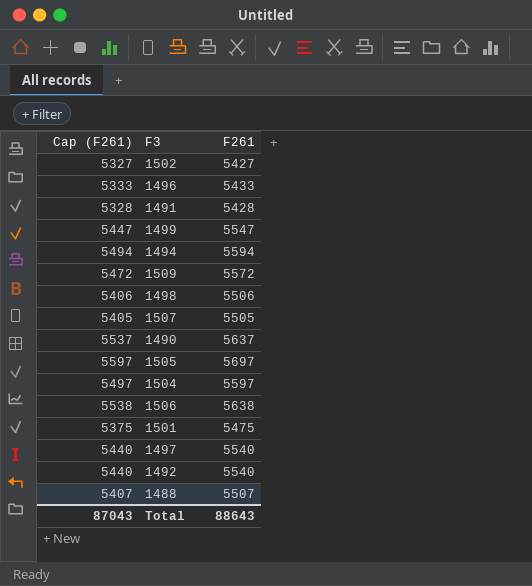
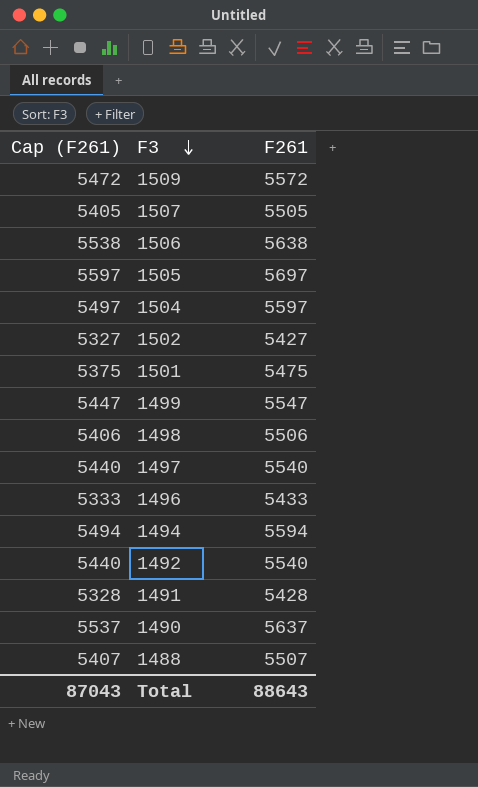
row order: none -> F3 descending

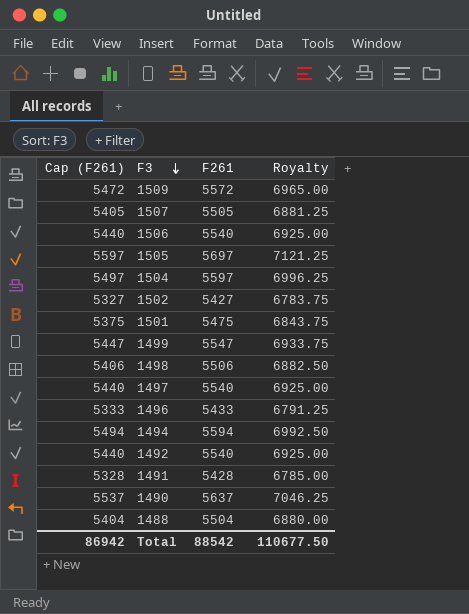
column Royalty | formula: none -> [F261] * 1.25
1506 | Cap (F261): 5538 -> 5440
1506 | F261: 5638 -> 5540
1488 | Cap (F261): 5407 -> 5404
1488 | F261: 5507 -> 5504
Total | Cap (F261): 87043 -> 86942
Total | F261: 88643 -> 88542

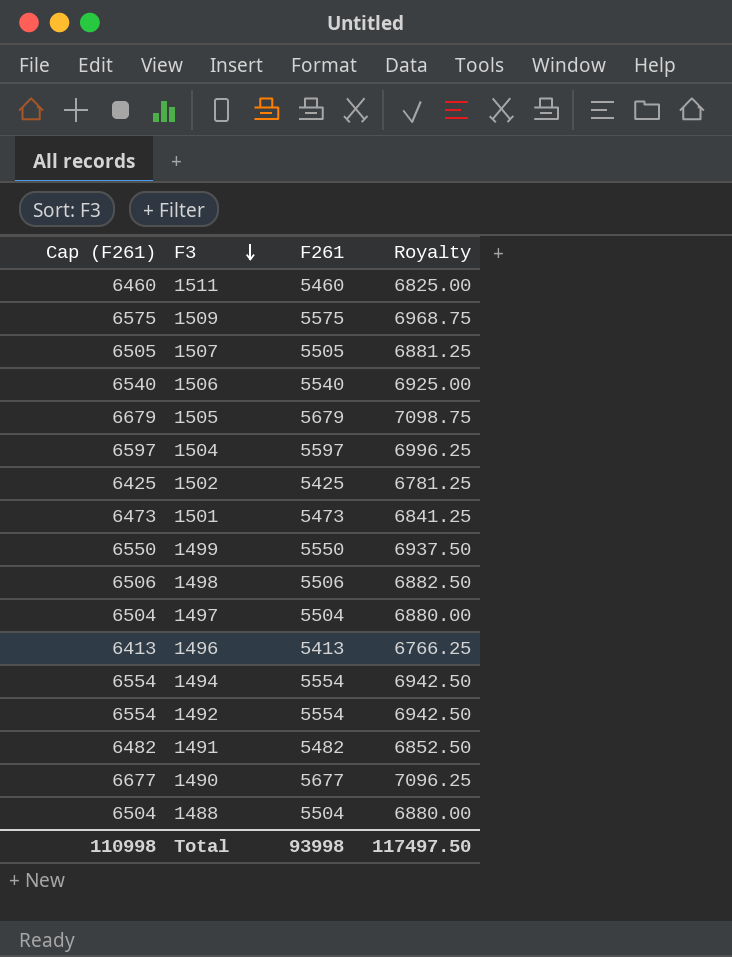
column Cap (F261) | formula: [F261] - 100 -> [F261] + 1000
row 1511: none -> 6460 | 5460 | 6825.00
1509 | F261: 5572 -> 5575
1509 | Royalty: 6965.00 -> 6968.75
1505 | F261: 5697 -> 5679
1505 | Royalty: 7121.25 -> 7098.75
1502 | F261: 5427 -> 5425
1502 | Royalty: 6783.75 -> 6781.25
1501 | F261: 5475 -> 5473
1501 | Royalty: 6843.75 -> 6841.25
1499 | F261: 5547 -> 5550
1499 | Royalty: 6933.75 -> 6937.50
1497 | F261: 5540 -> 5504
1497 | Royalty: 6925.00 -> 6880.00
1496 | F261: 5433 -> 5413
1496 | Royalty: 6791.25 -> 6766.25
1494 | F261: 5594 -> 5554
1494 | Royalty: 6992.50 -> 6942.50
1492 | F261: 5540 -> 5554
1492 | Royalty: 6925.00 -> 6942.50
1491 | F261: 5428 -> 5482
1491 | Royalty: 6785.00 -> 6852.50
1490 | F261: 5637 -> 5677
1490 | Royalty: 7046.25 -> 7096.25
Total | Cap (F261): 86942 -> 110998
Total | F261: 88542 -> 93998
Total | Royalty: 110677.50 -> 117497.50

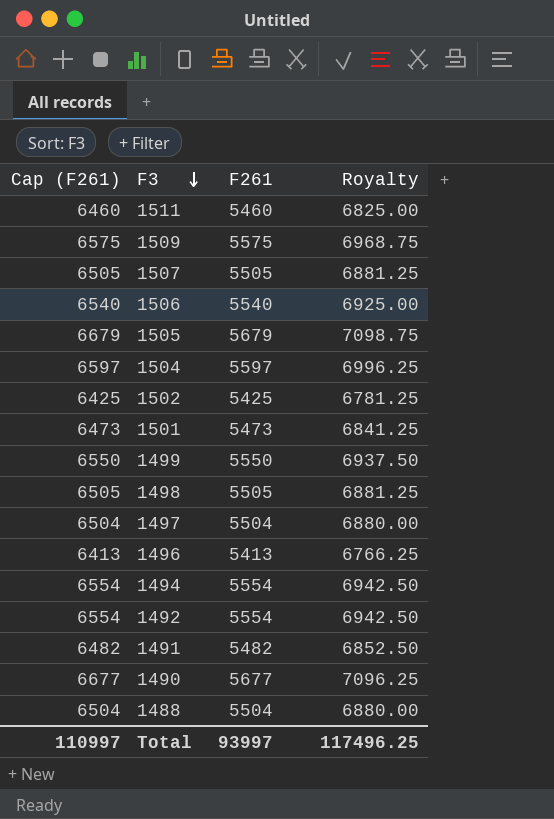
1498 | Cap (F261): 6506 -> 6505
1498 | F261: 5506 -> 5505
1498 | Royalty: 6882.50 -> 6881.25
Total | Cap (F261): 110998 -> 110997
Total | F261: 93998 -> 93997
Total | Royalty: 117497.50 -> 117496.25

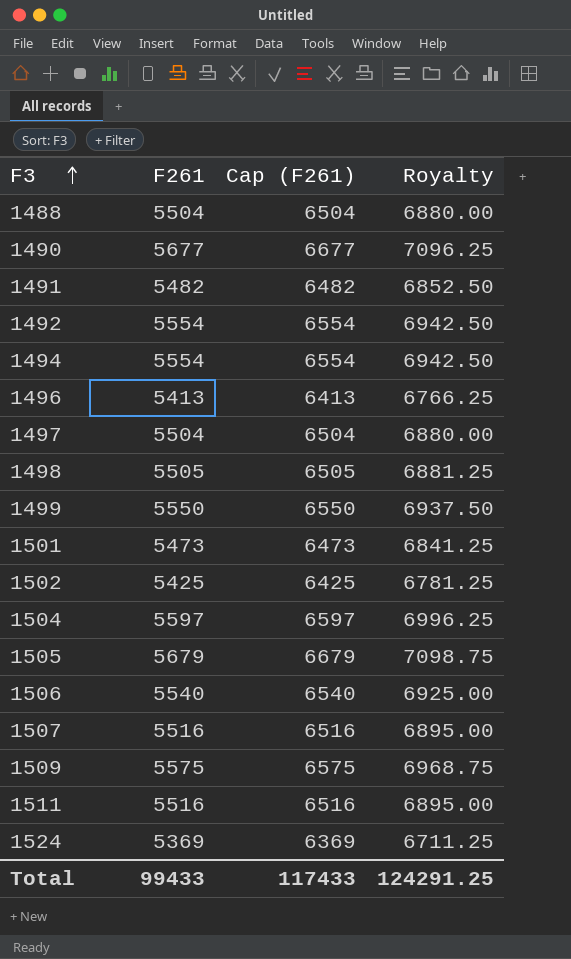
row order: F3 descending -> F3 ascending
column Cap (F261) | position: 1 -> 3
1507 | F261: 5505 -> 5516
1507 | Cap (F261): 6505 -> 6516
1507 | Royalty: 6881.25 -> 6895.00
1511 | F261: 5460 -> 5516
1511 | Cap (F261): 6460 -> 6516
1511 | Royalty: 6825.00 -> 6895.00
row 1524: none -> 5369 | 6369 | 6711.25
Total | F261: 93997 -> 99433
Total | Cap (F261): 110997 -> 117433
Total | Royalty: 117496.25 -> 124291.25

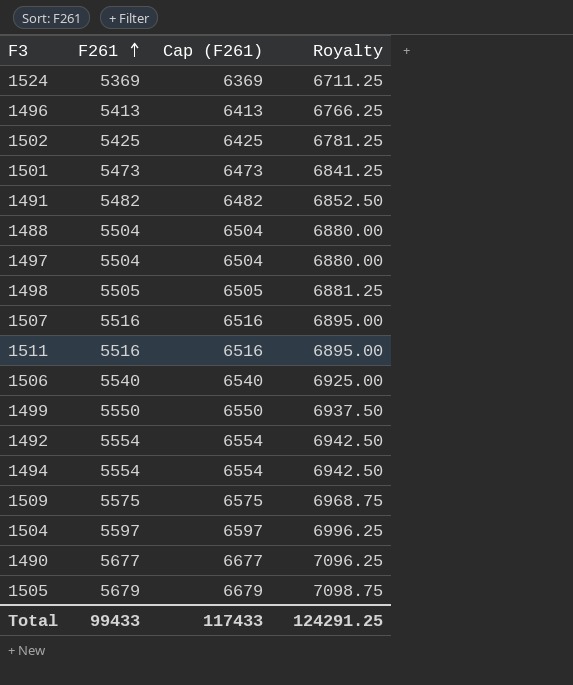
row order: F3 ascending -> F261 ascending

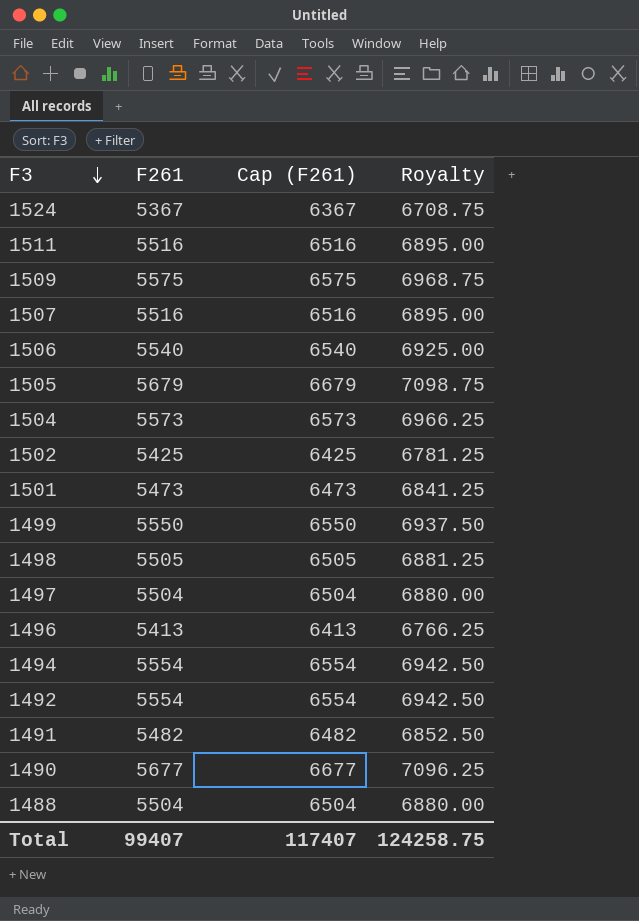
row order: F261 ascending -> F3 descending
1524 | F261: 5369 -> 5367
1524 | Cap (F261): 6369 -> 6367
1524 | Royalty: 6711.25 -> 6708.75
1504 | F261: 5597 -> 5573
1504 | Cap (F261): 6597 -> 6573
1504 | Royalty: 6996.25 -> 6966.25
Total | F261: 99433 -> 99407
Total | Cap (F261): 117433 -> 117407
Total | Royalty: 124291.25 -> 124258.75

